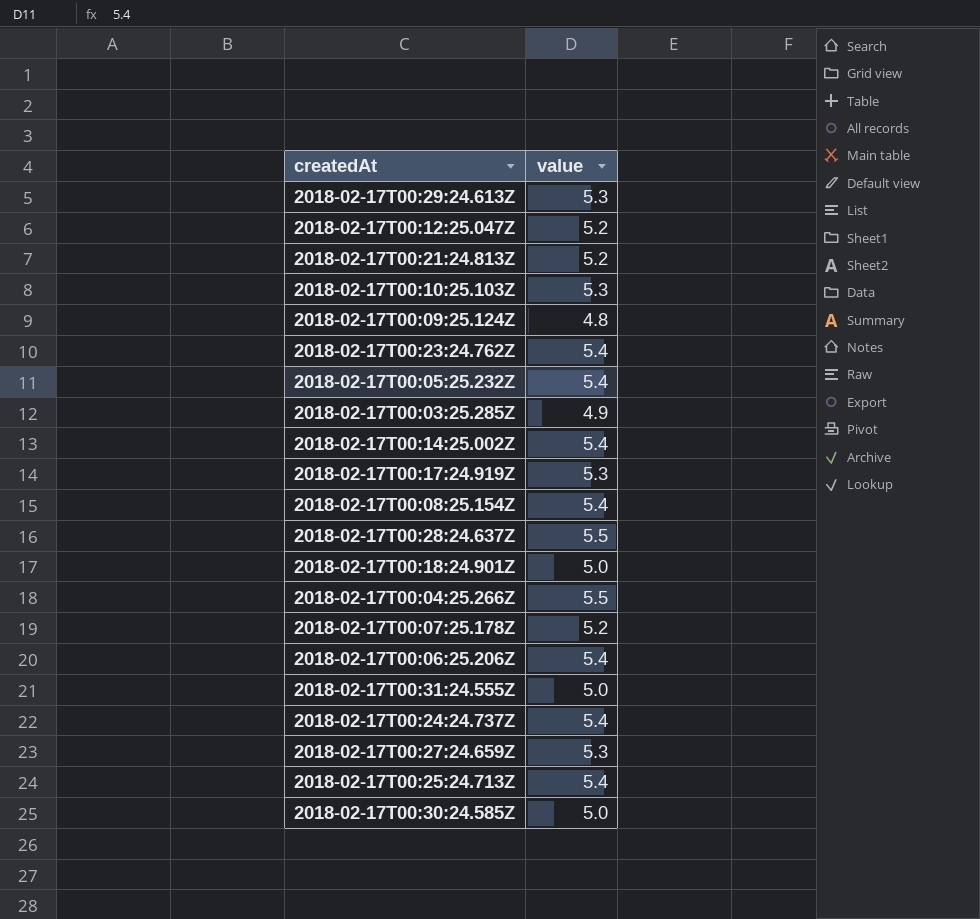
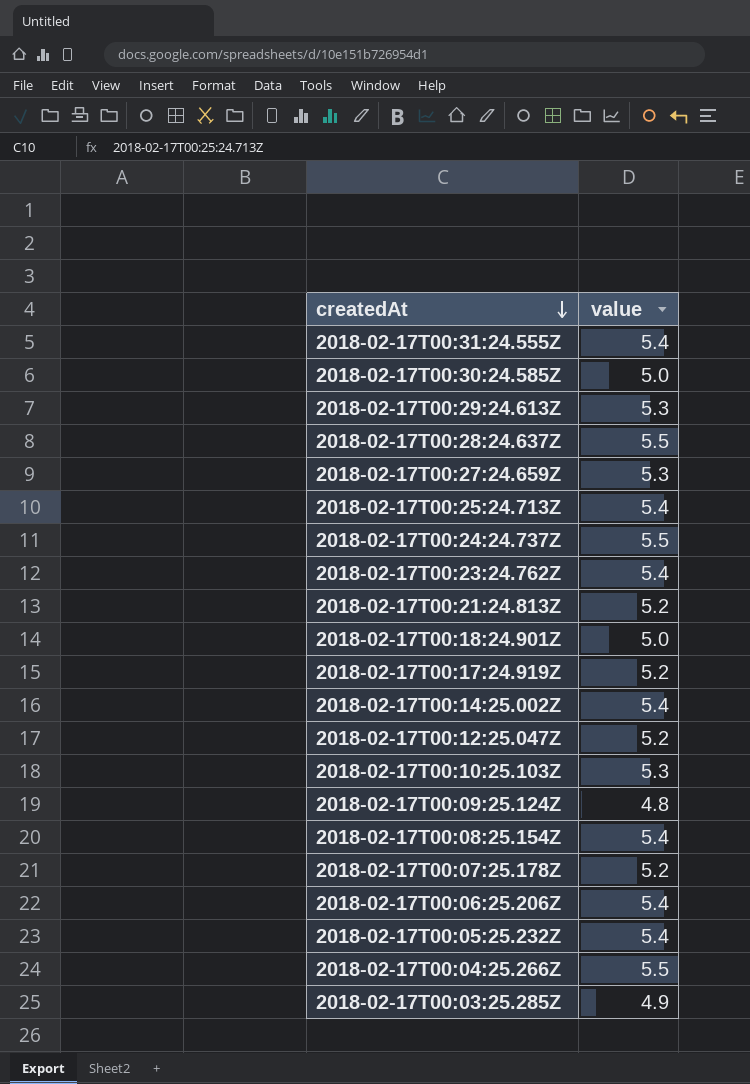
row order: none -> createdAt descending
2018-02-17T00:31:24.555Z | value: 5.0 -> 5.4
2018-02-17T00:24:24.737Z | value: 5.4 -> 5.5
2018-02-17T00:17:24.919Z | value: 5.3 -> 5.2

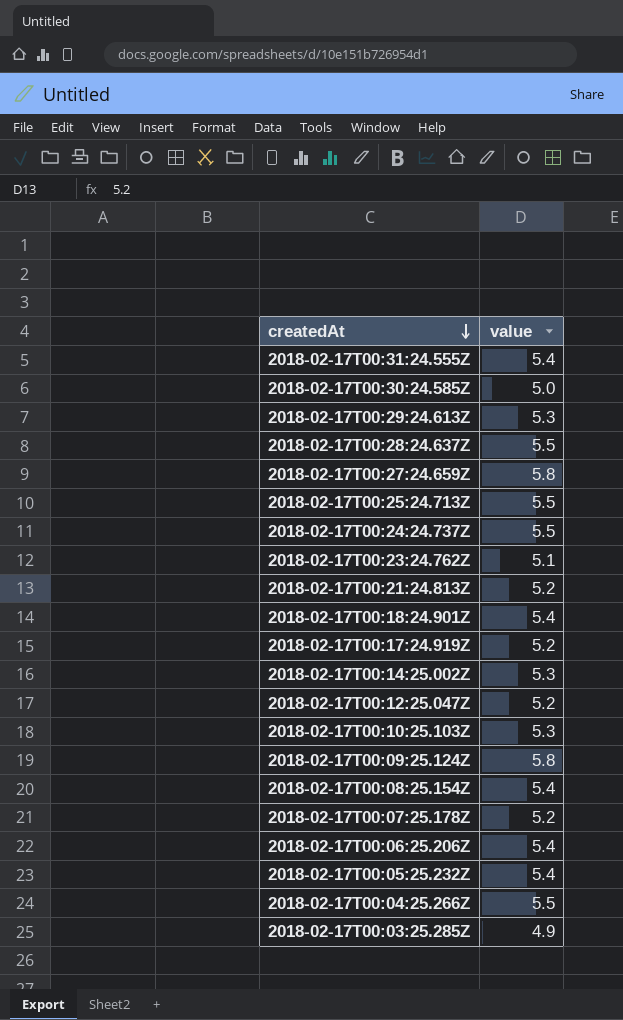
2018-02-17T00:27:24.659Z | value: 5.3 -> 5.8
2018-02-17T00:25:24.713Z | value: 5.4 -> 5.5
2018-02-17T00:23:24.762Z | value: 5.4 -> 5.1
2018-02-17T00:18:24.901Z | value: 5.0 -> 5.4
2018-02-17T00:14:25.002Z | value: 5.4 -> 5.3
2018-02-17T00:09:25.124Z | value: 4.8 -> 5.8

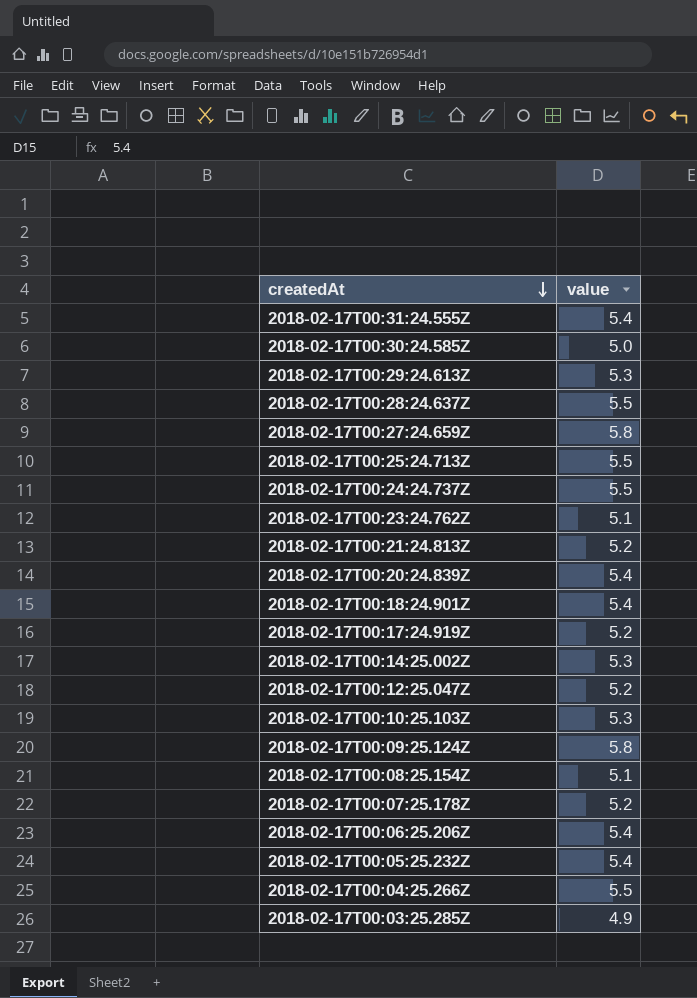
row 2018-02-17T00:20:24.839Z: none -> 5.4
2018-02-17T00:08:25.154Z | value: 5.4 -> 5.1

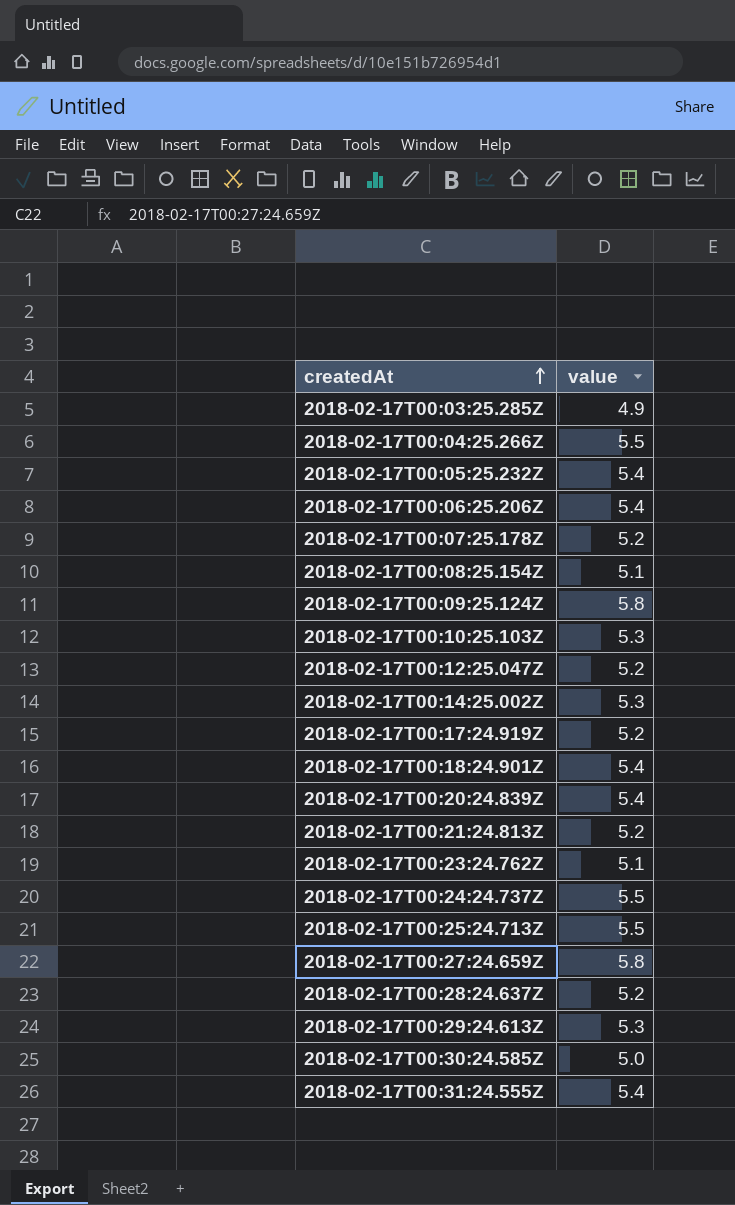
row order: createdAt descending -> createdAt ascending
2018-02-17T00:28:24.637Z | value: 5.5 -> 5.2

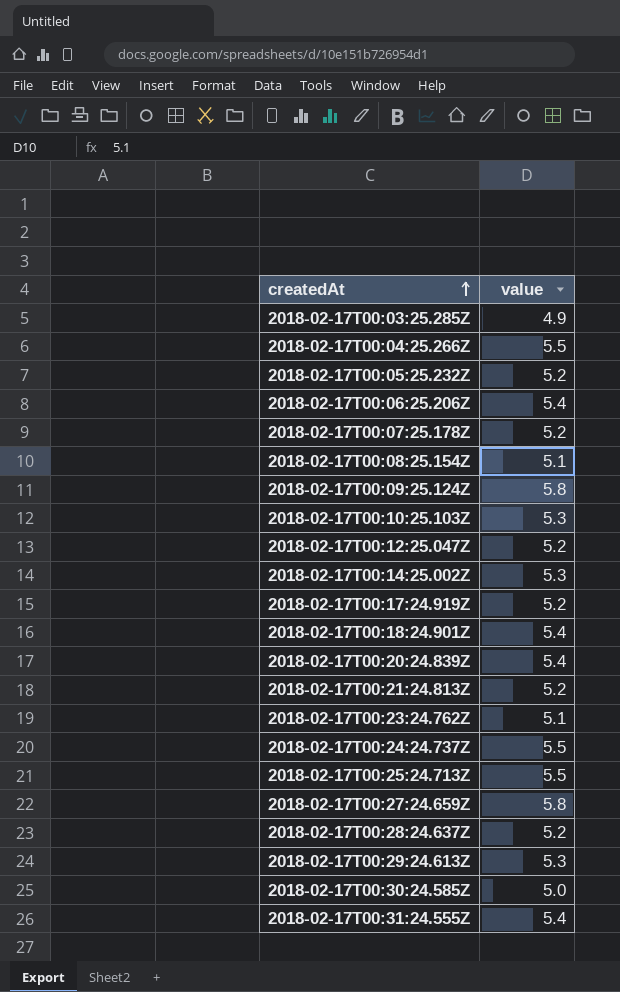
2018-02-17T00:05:25.232Z | value: 5.4 -> 5.2

